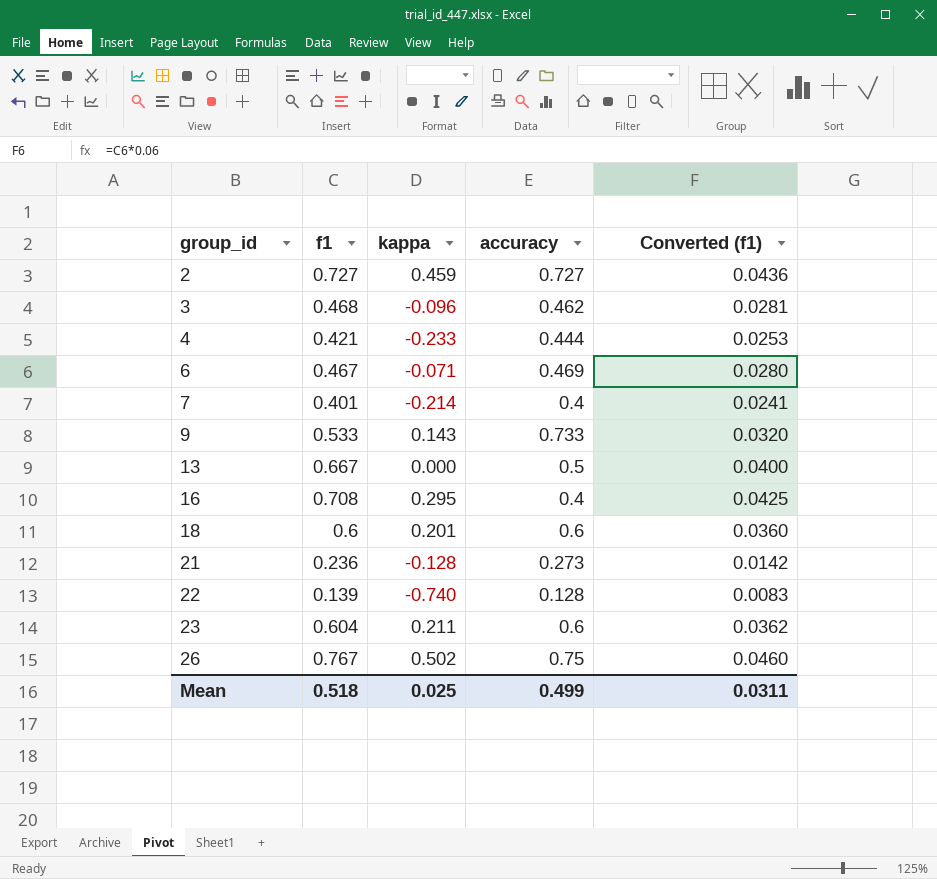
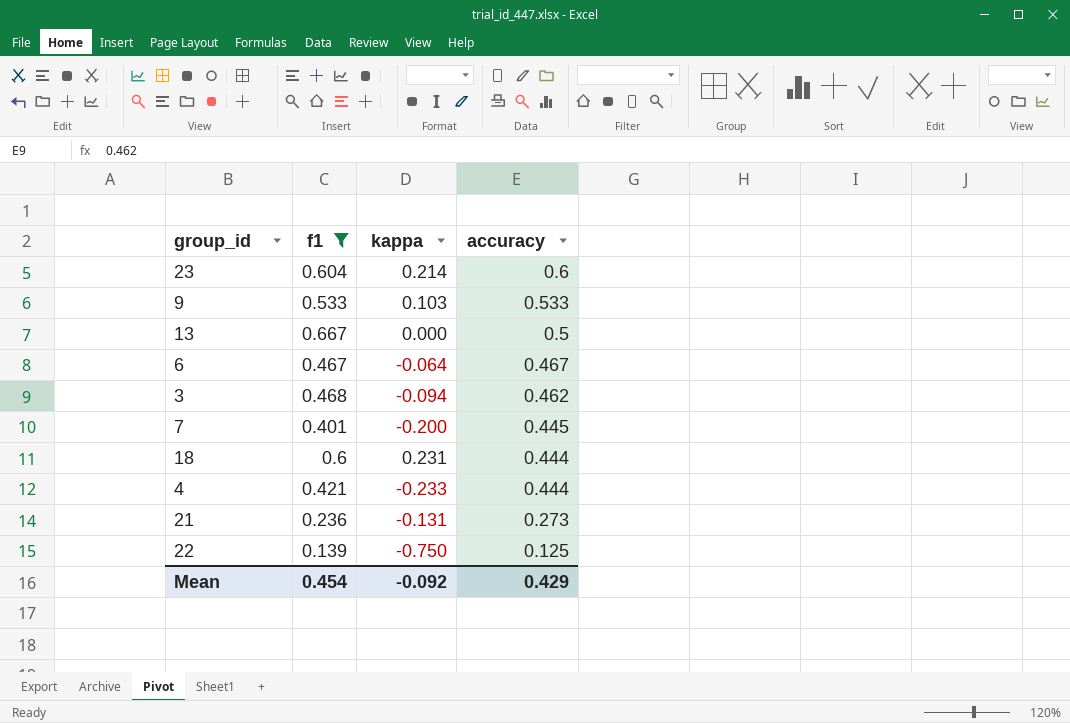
filter: none -> f1 <= 0.667
row order: group_id ascending -> accuracy descending
column Converted (f1) | formula: [f1] * 0.06 -> none
23 | kappa: 0.211 -> 0.214
9 | kappa: 0.143 -> 0.103
9 | accuracy: 0.733 -> 0.533
6 | kappa: -0.071 -> -0.064
6 | accuracy: 0.469 -> 0.467
3 | kappa: -0.096 -> -0.094
7 | kappa: -0.214 -> -0.200
7 | accuracy: 0.4 -> 0.445
18 | kappa: 0.201 -> 0.231
18 | accuracy: 0.6 -> 0.444
21 | kappa: -0.128 -> -0.131
22 | kappa: -0.740 -> -0.750
22 | accuracy: 0.128 -> 0.125
Mean | f1: 0.518 -> 0.454
Mean | kappa: 0.025 -> -0.092
Mean | accuracy: 0.499 -> 0.429

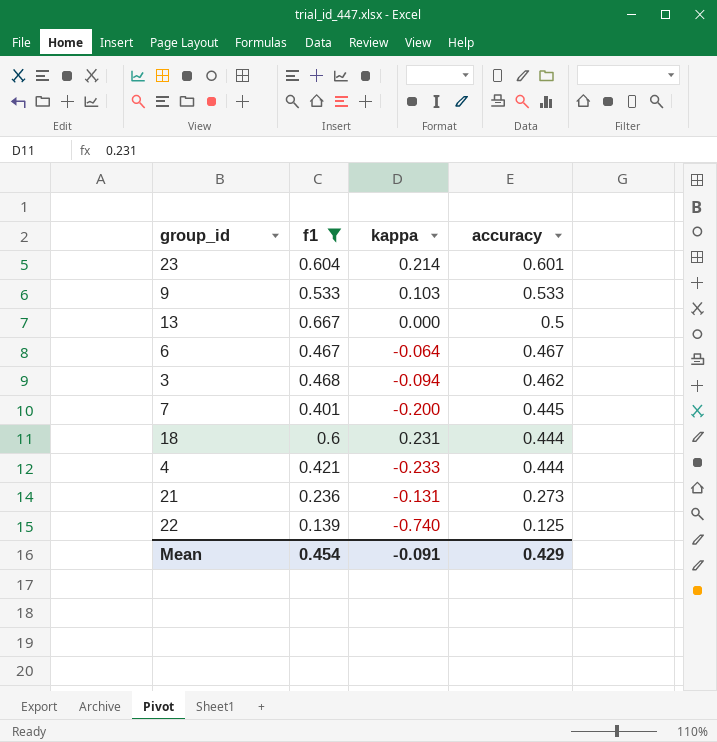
23 | accuracy: 0.6 -> 0.601
22 | kappa: -0.750 -> -0.740
Mean | kappa: -0.092 -> -0.091

